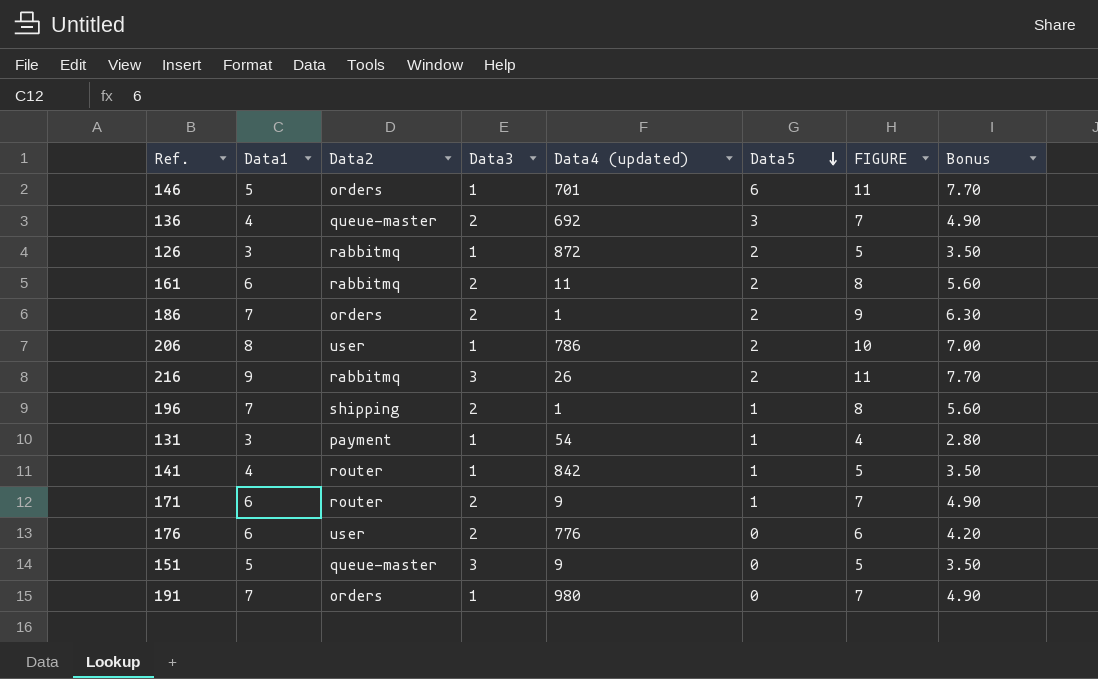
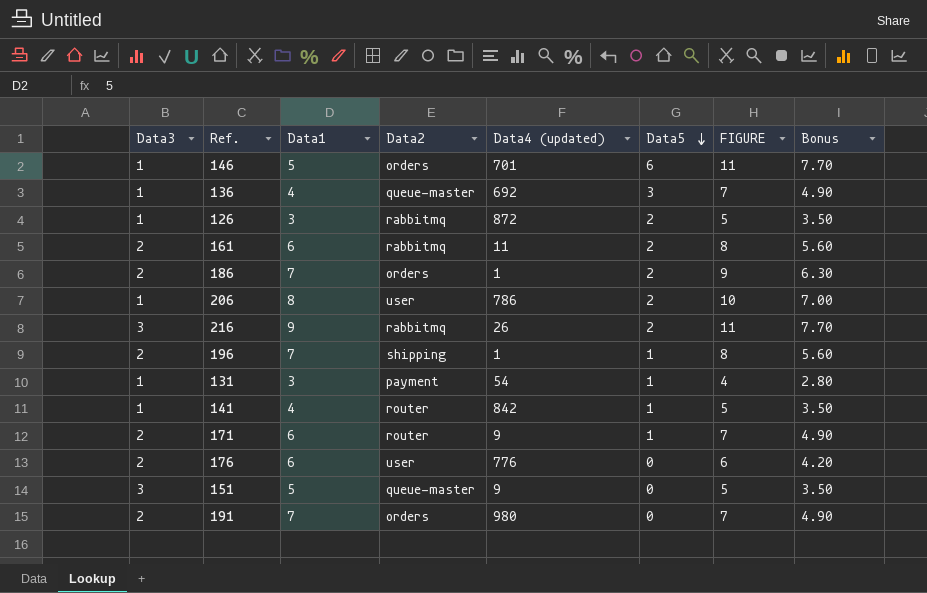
column Data3 | position: 4 -> 1
136 | Data3: 2 -> 1
191 | Data3: 1 -> 2

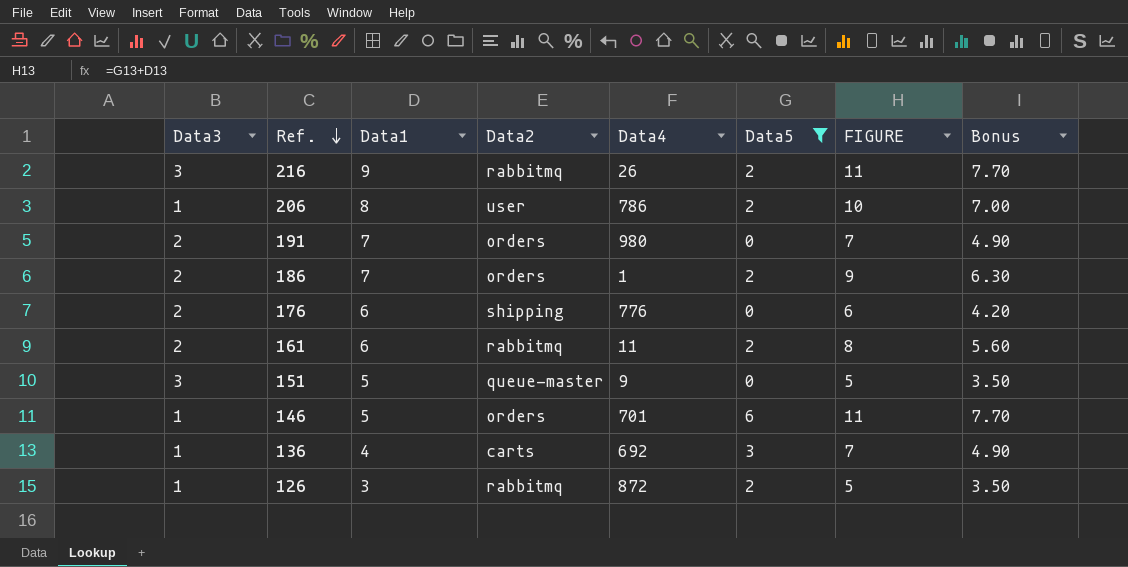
filter: none -> Data5 != 1
row order: Data5 descending -> Ref. descending
column name: Data4 (updated) -> Data4
176 | Data2: user -> shipping
136 | Data2: queue-master -> carts

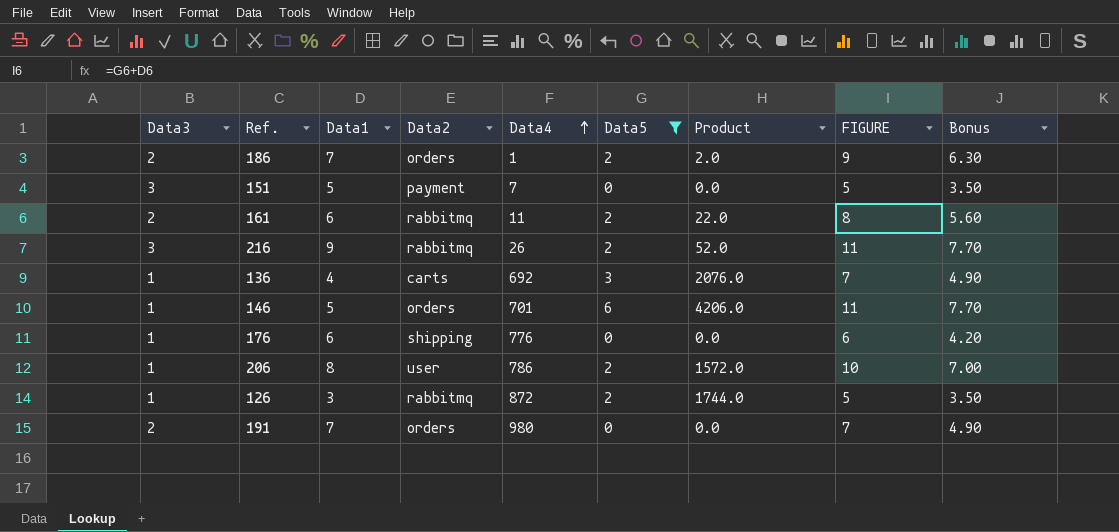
row order: Ref. descending -> Data4 ascending
column Product | formula: none -> [Data4] * [Data5]
151 | Data2: queue-master -> payment
151 | Data4: 9 -> 7
176 | Data3: 2 -> 1

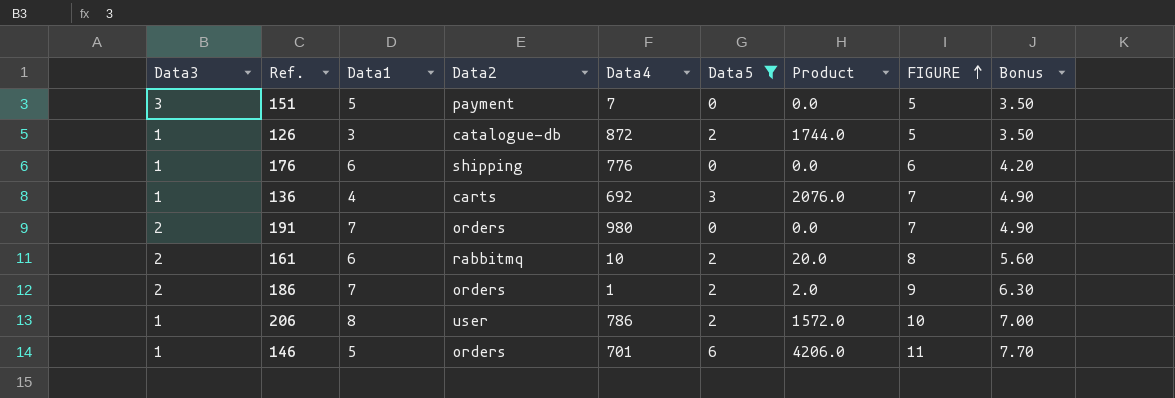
row order: Data4 ascending -> FIGURE ascending
row 216: 3 | 9 | rabbitmq | 26 | 2 | 52.0 | 11 | 7.70 -> none
126 | Data2: rabbitmq -> catalogue-db
161 | Data4: 11 -> 10
161 | Product: 22.0 -> 20.0

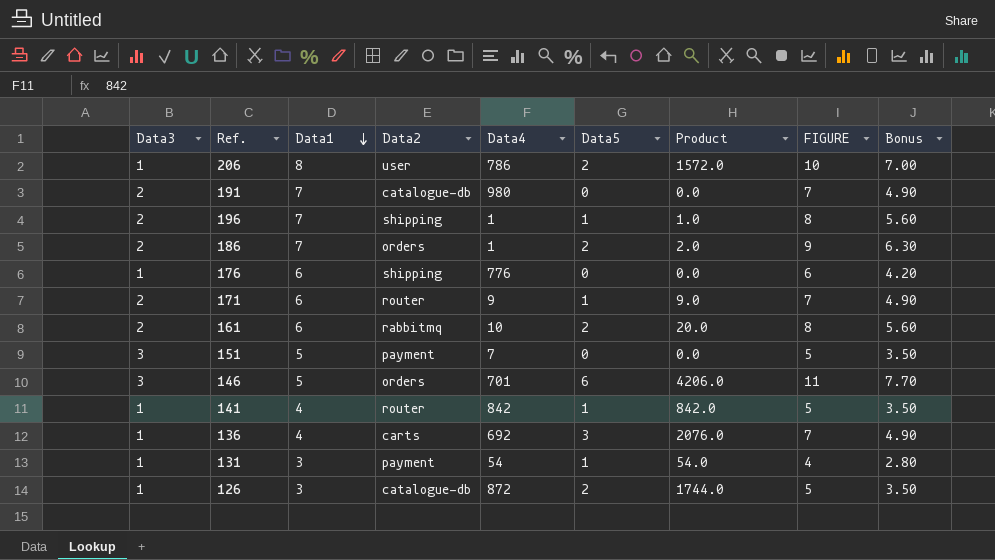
filter: Data5 != 1 -> none
row order: FIGURE ascending -> Data1 descending
191 | Data2: orders -> catalogue-db
146 | Data3: 1 -> 3

